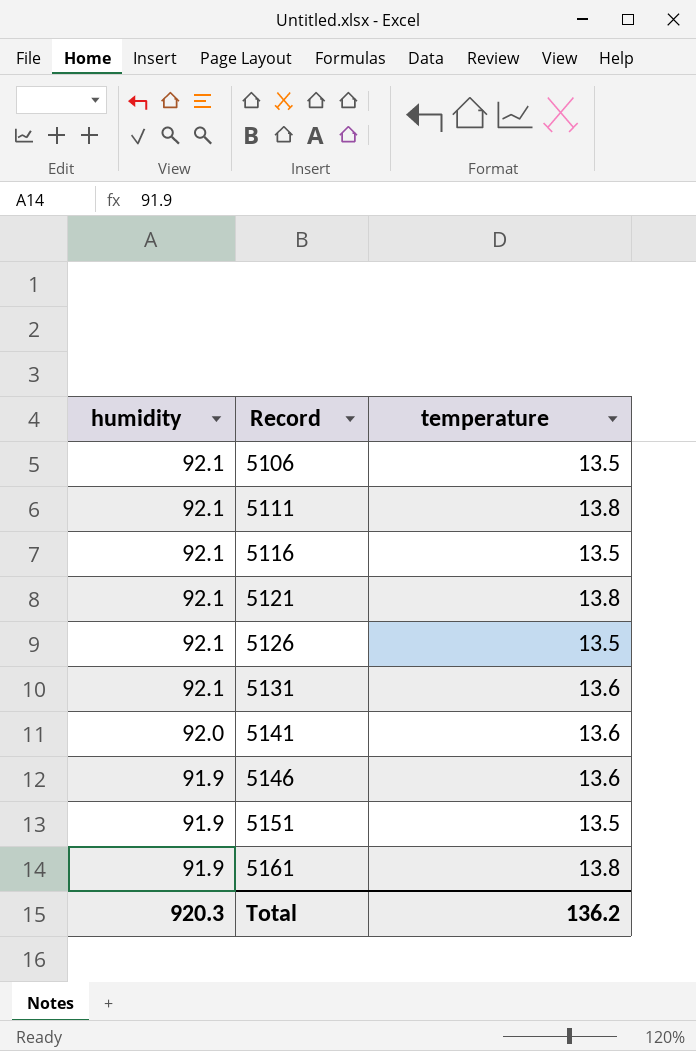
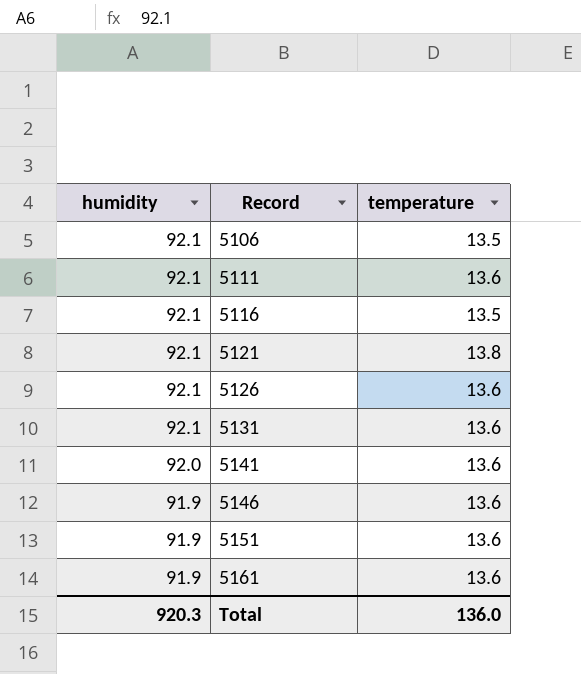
5111 | temperature: 13.8 -> 13.6
5126 | temperature: 13.5 -> 13.6
5151 | temperature: 13.5 -> 13.6
5161 | temperature: 13.8 -> 13.6
Total | temperature: 136.2 -> 136.0

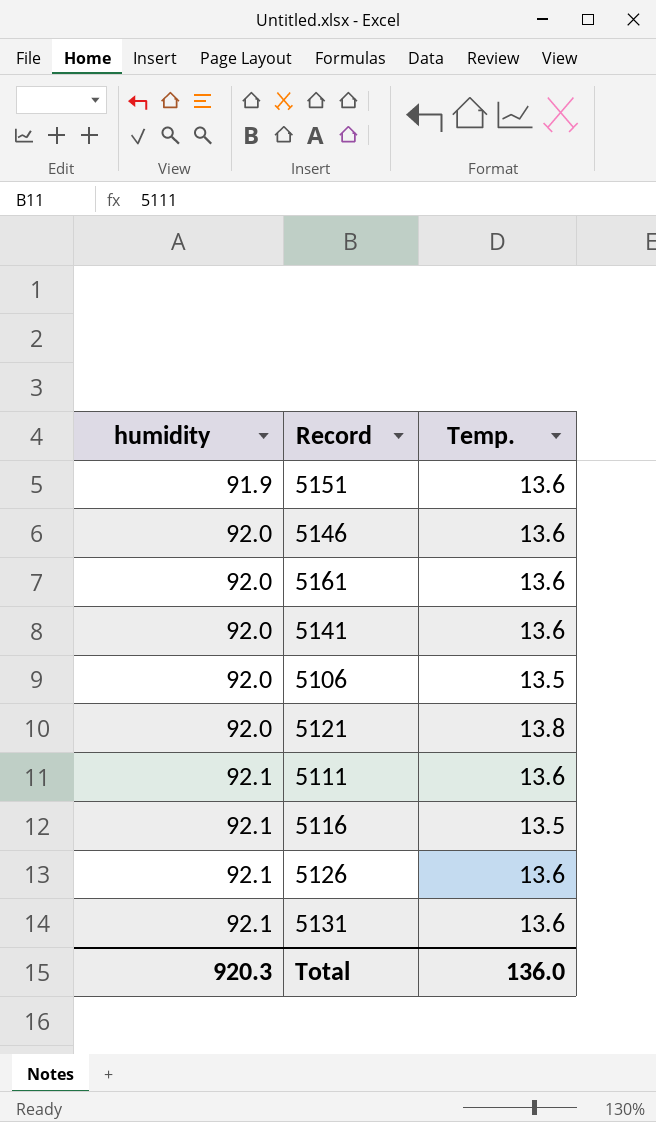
row order: humidity descending -> humidity ascending
column name: temperature -> Temp.
5146 | humidity: 91.9 -> 92.0
5161 | humidity: 91.9 -> 92.0
5106 | humidity: 92.1 -> 92.0
5121 | humidity: 92.1 -> 92.0

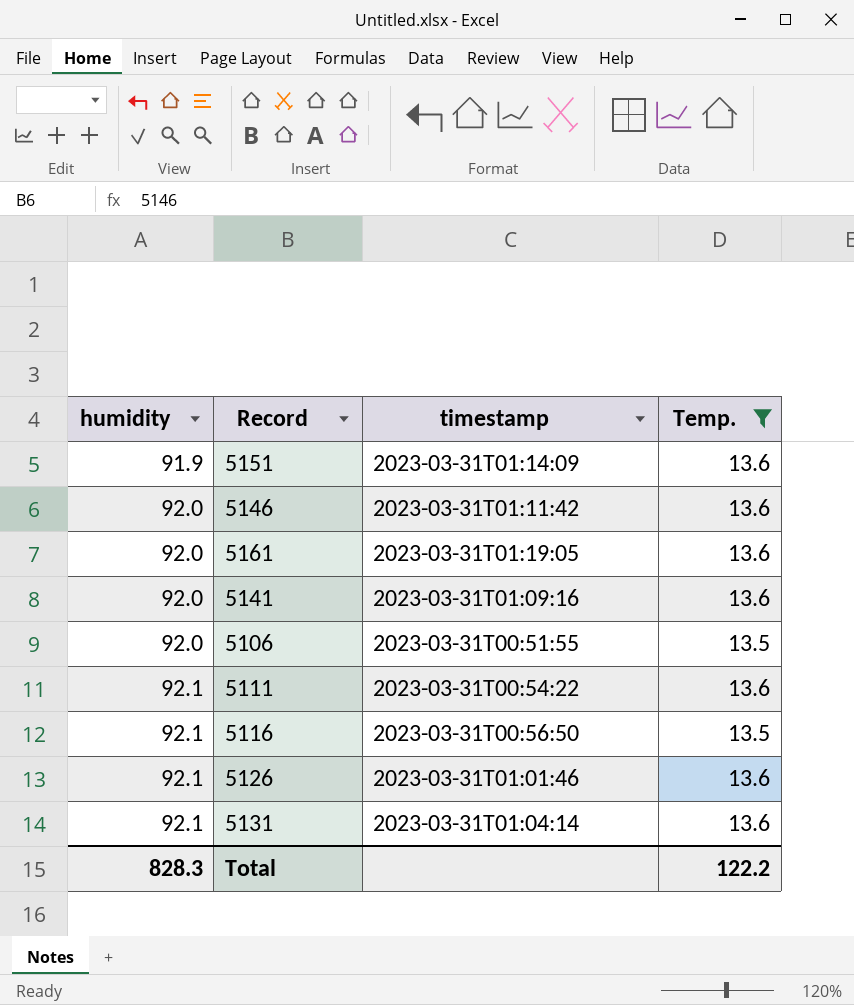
filter: none -> Temp. != 13.8
column timestamp | position: none -> 3
Total | humidity: 920.3 -> 828.3
Total | Temp.: 136.0 -> 122.2

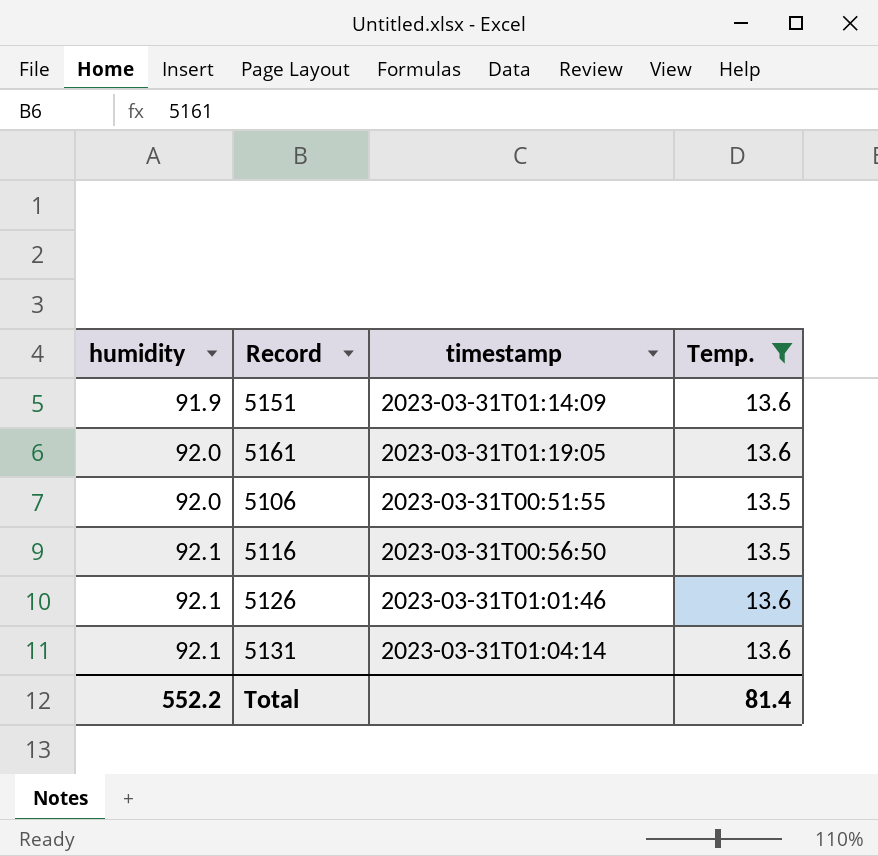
row 5146: 92.0 | 2023-03-31T01:11:42 | 13.6 -> none
row 5141: 92.0 | 2023-03-31T01:09:16 | 13.6 -> none
row 5111: 92.1 | 2023-03-31T00:54:22 | 13.6 -> none
Total | humidity: 828.3 -> 552.2
Total | Temp.: 122.2 -> 81.4

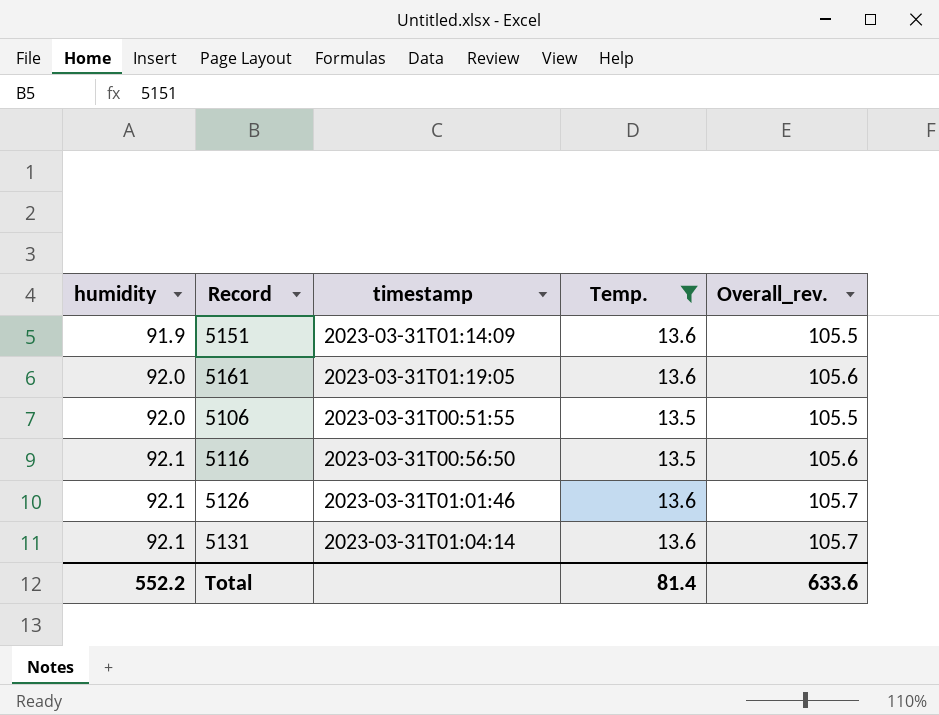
column Overall_rev. | formula: none -> [humidity] + [Temp.]

